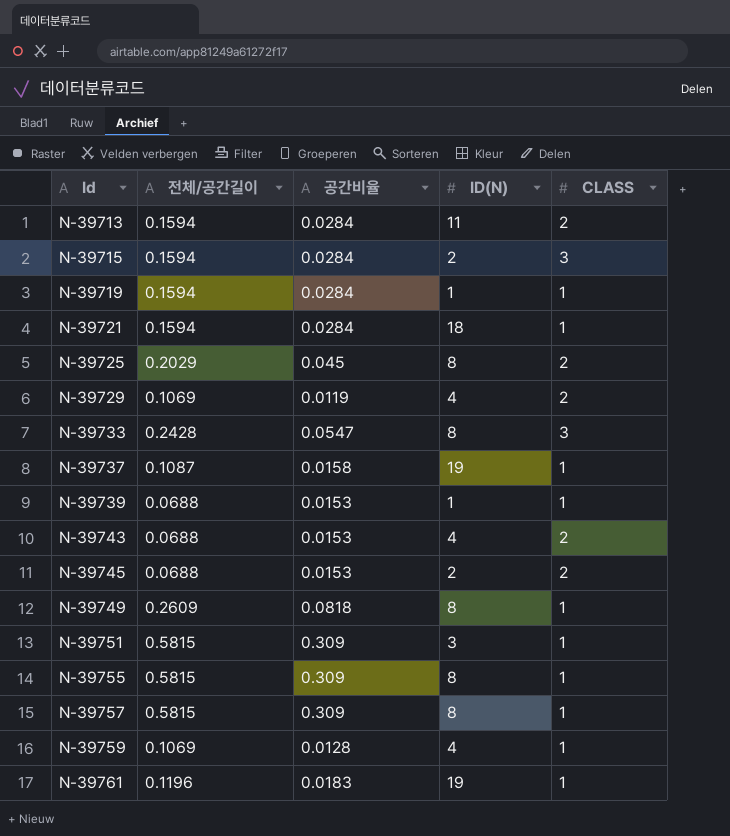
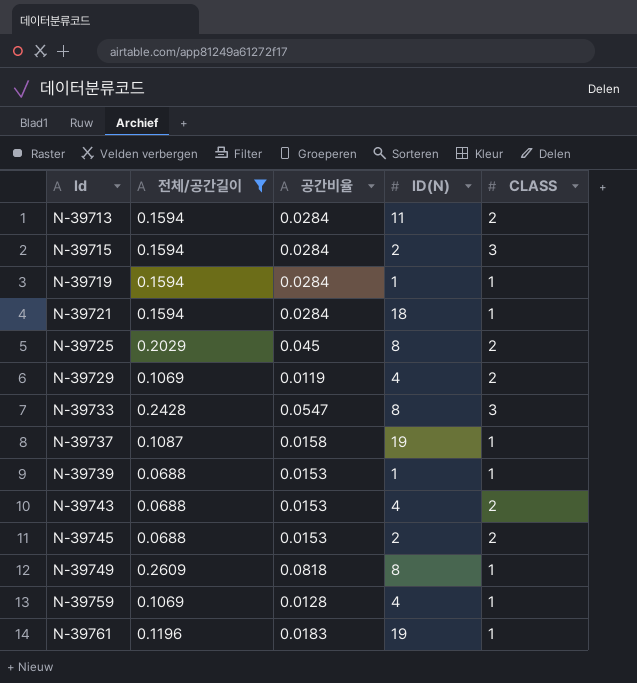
filter: none -> 전체/공간길이 != 0.5815

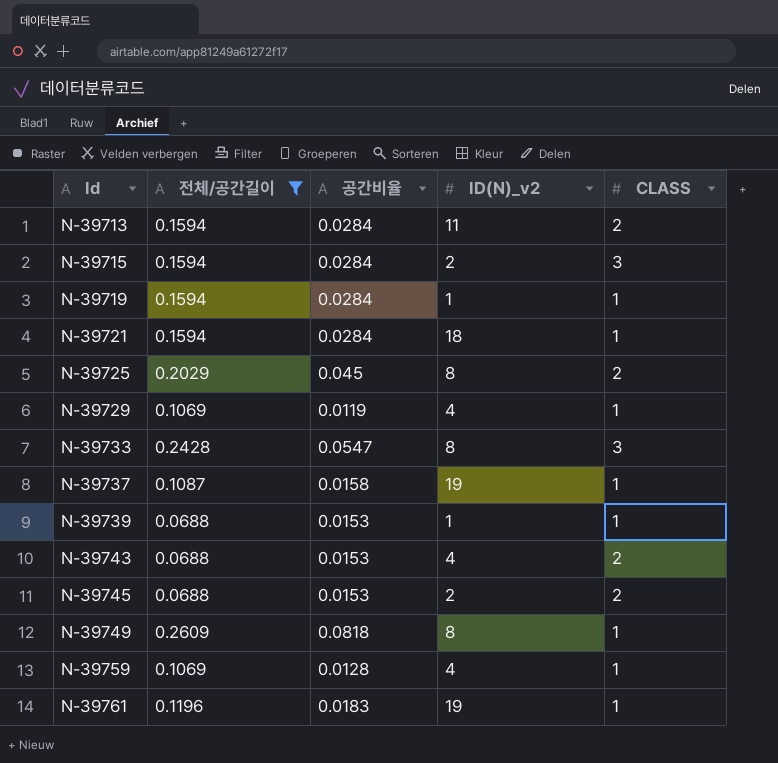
column name: ID(N) -> ID(N)_v2
N-39729 | CLASS: 2 -> 1

